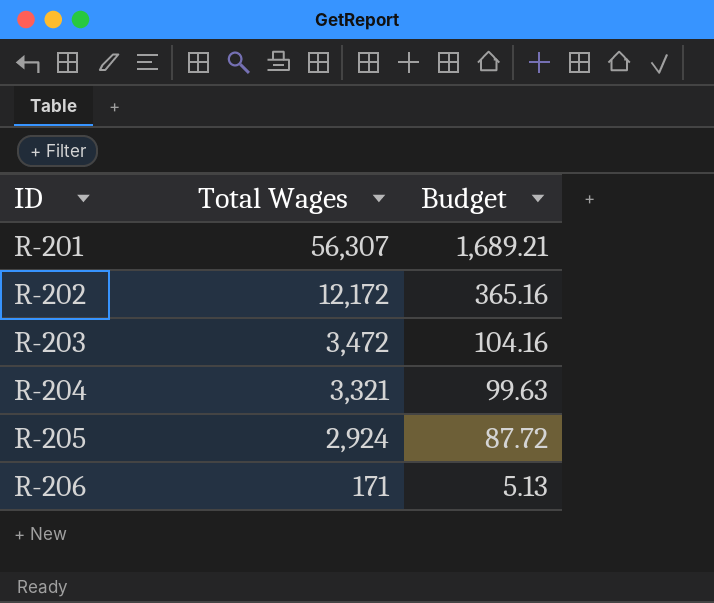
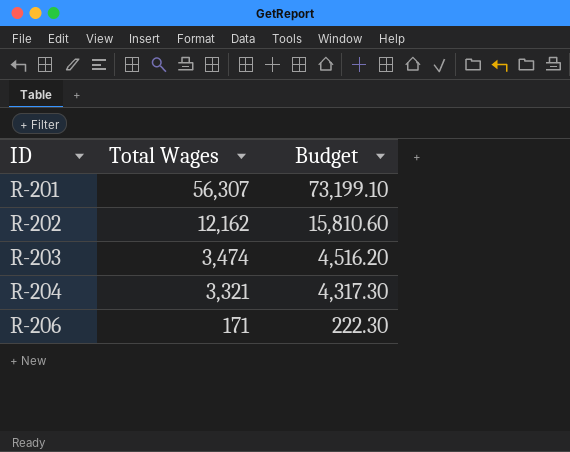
column Budget | formula: [Total Wages] * 0.03 -> [Total Wages] * 1.3
row R-205: 2,924 | 87.72 -> none
R-202 | Total Wages: 12,172 -> 12,162
R-203 | Total Wages: 3,472 -> 3,474

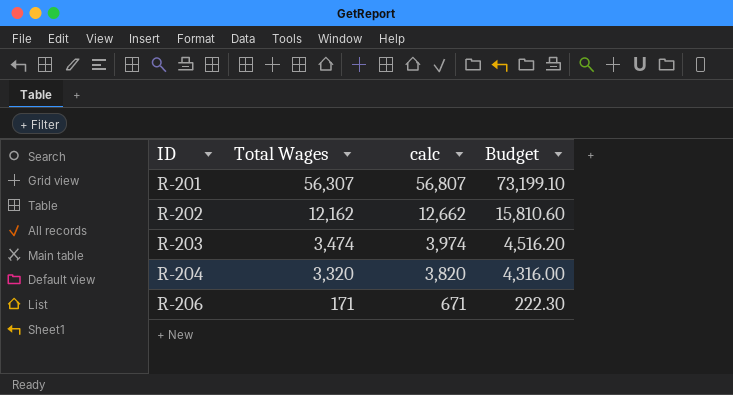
column calc | formula: none -> [Total Wages] + 500
R-204 | Total Wages: 3,321 -> 3,320
R-204 | Budget: 4,317.30 -> 4,316.00

